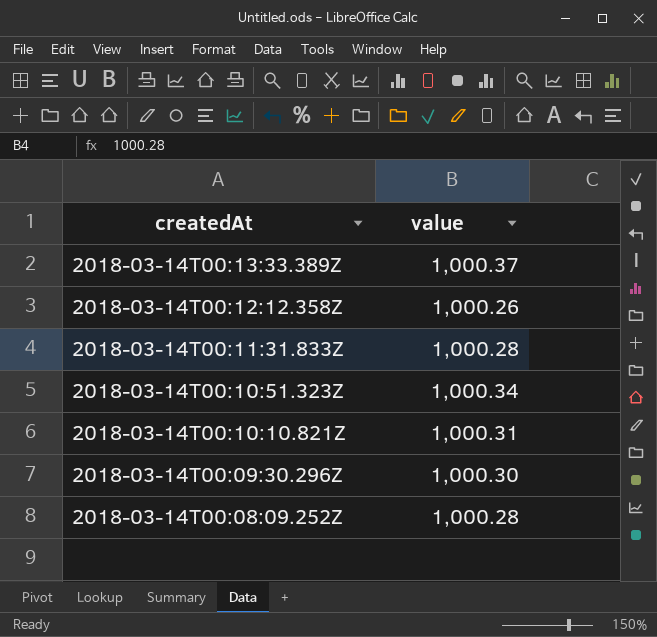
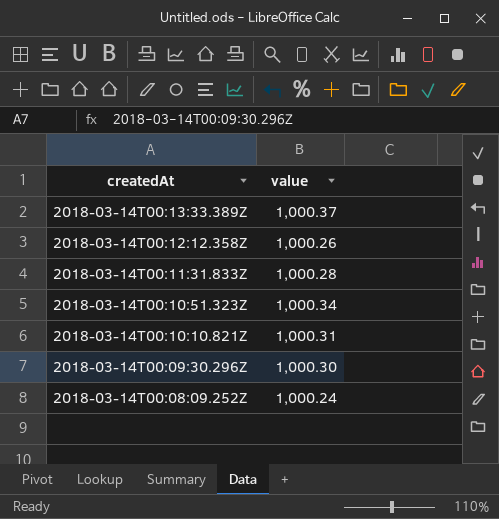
2018-03-14T00:08:09.252Z | value: 1,000.28 -> 1,000.24

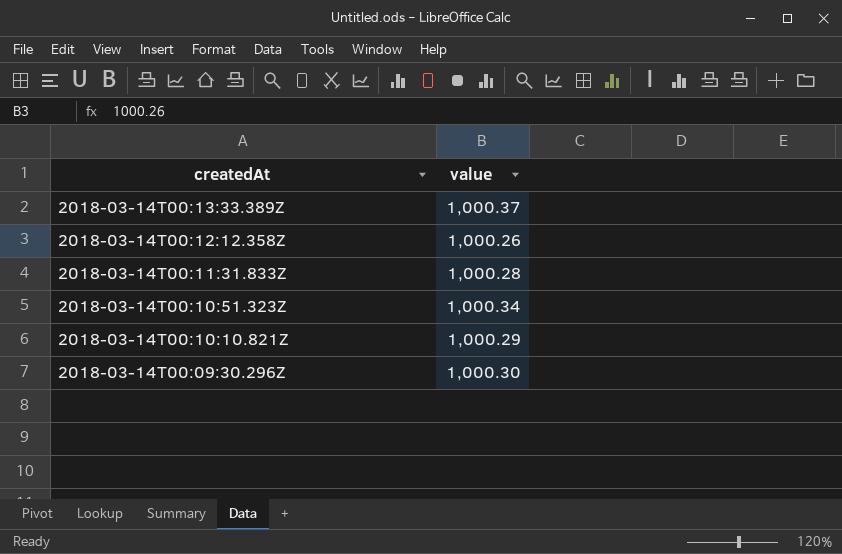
row 2018-03-14T00:08:09.252Z: 1,000.24 -> none
2018-03-14T00:10:10.821Z | value: 1,000.31 -> 1,000.29

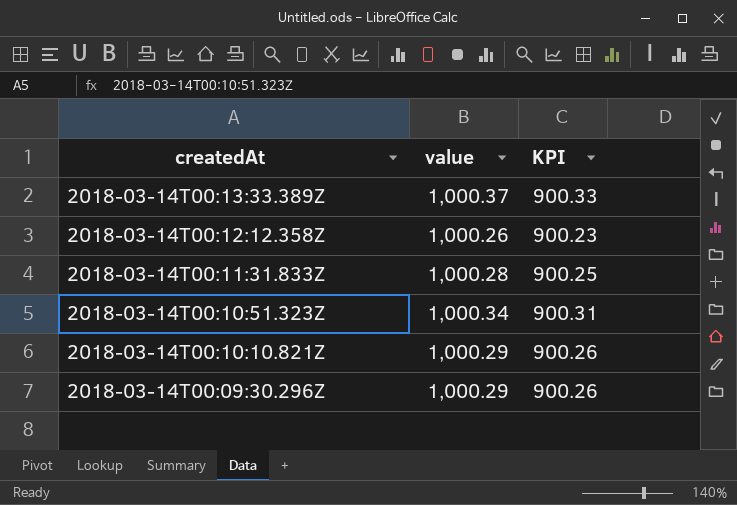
column KPI | formula: none -> [value] * 0.9
2018-03-14T00:09:30.296Z | value: 1,000.30 -> 1,000.29

